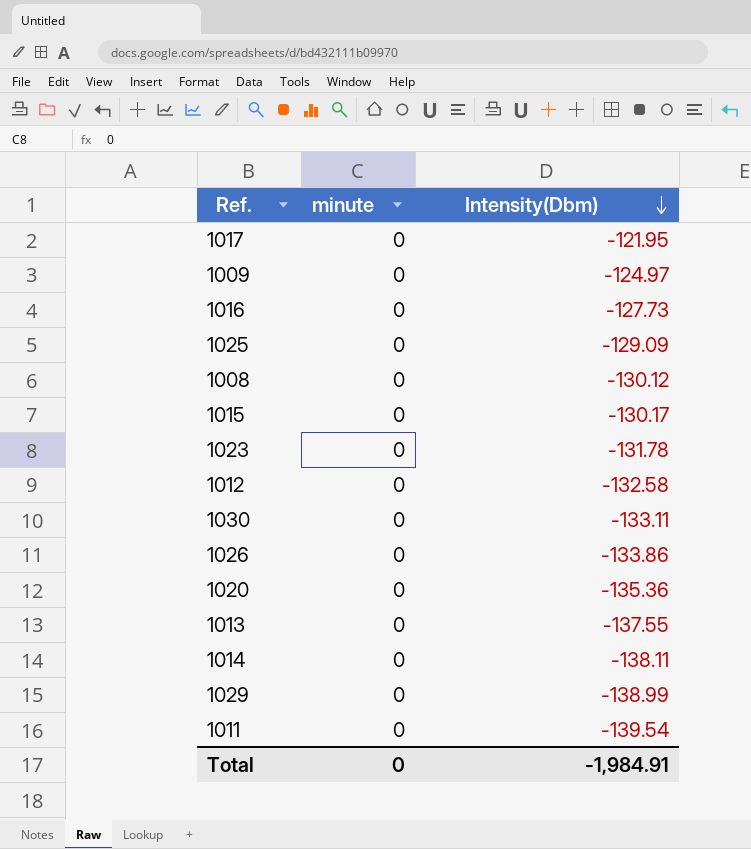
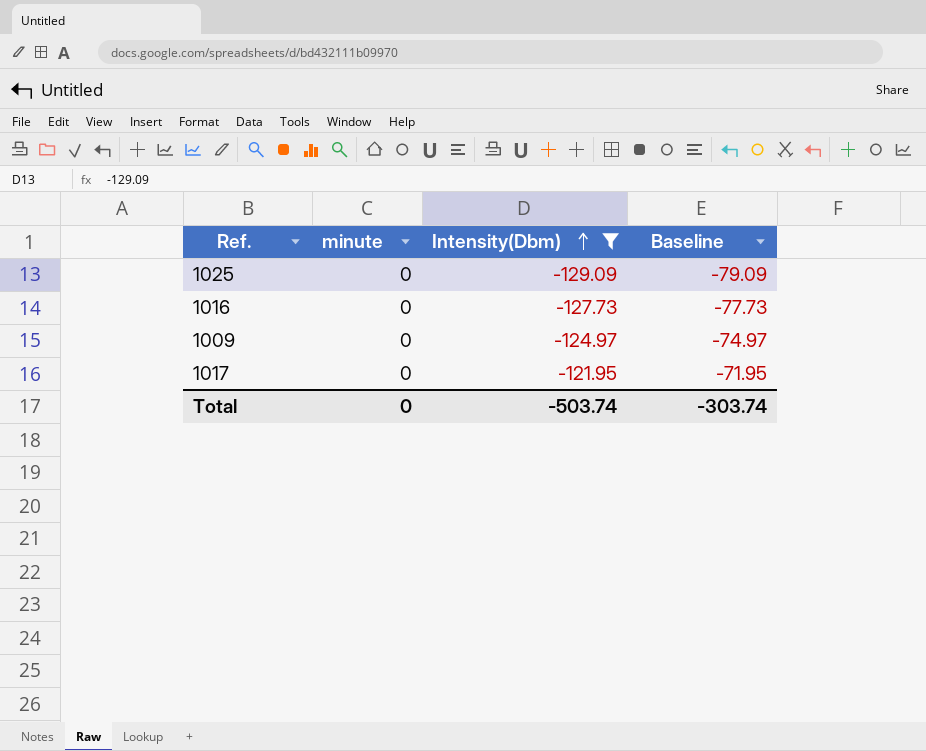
filter: none -> Intensity(Dbm) >= -129.09
row order: Intensity(Dbm) descending -> Intensity(Dbm) ascending
column Baseline | formula: none -> [Intensity(Dbm)] + 50
Total | Intensity(Dbm): -1,984.91 -> -503.74

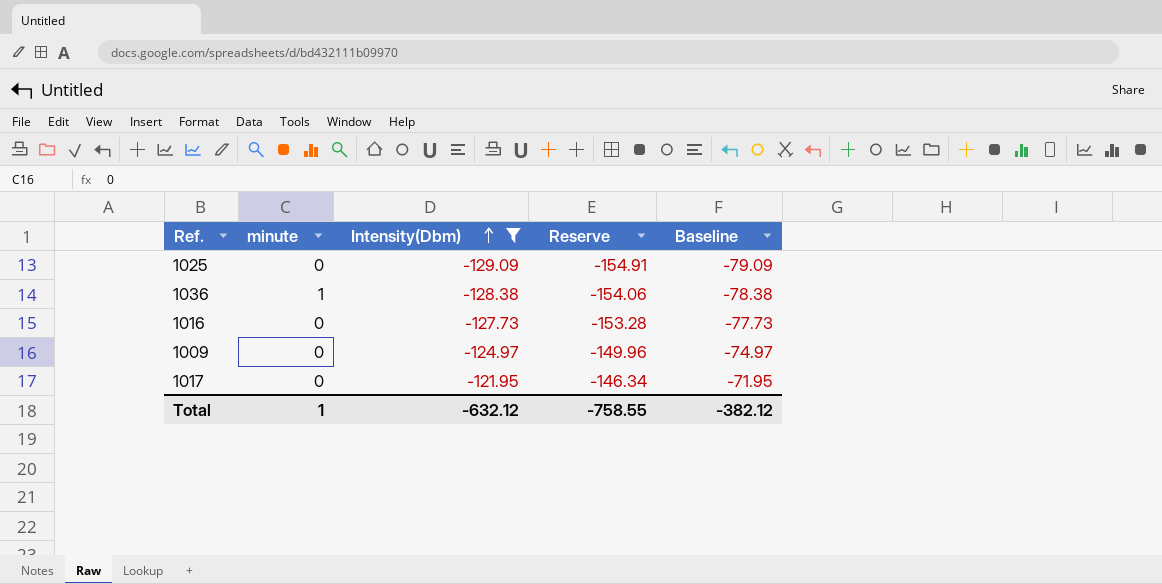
column Reserve | formula: none -> [Intensity(Dbm)] * 1.2
row 1036: none -> 1 | -128.38 | -154.06 | -78.38
Total | minute: 0 -> 1
Total | Intensity(Dbm): -503.74 -> -632.12
Total | Baseline: -303.74 -> -382.12

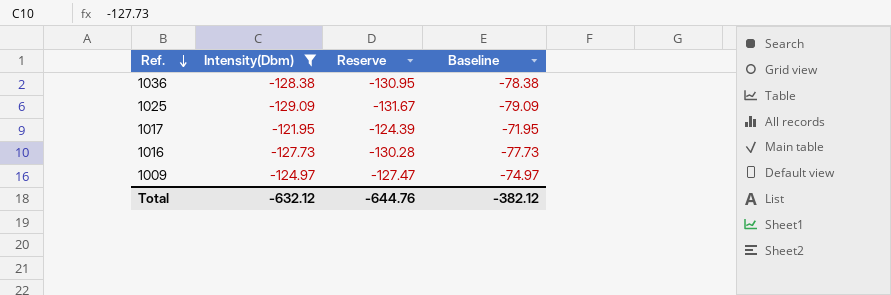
row order: Intensity(Dbm) ascending -> Ref. descending
column minute | position: 2 -> none
column Reserve | formula: [Intensity(Dbm)] * 1.2 -> [Intensity(Dbm)] * 1.02
Total | Reserve: -758.55 -> -644.76

